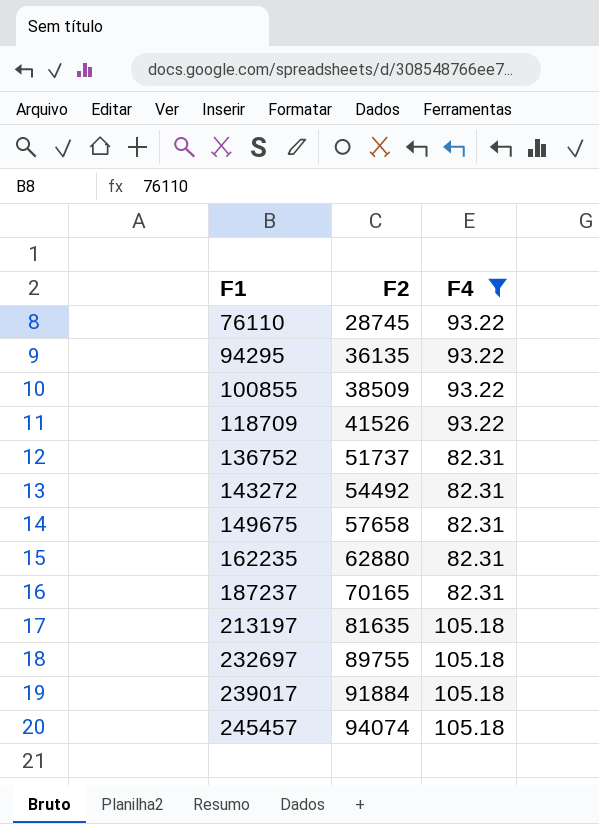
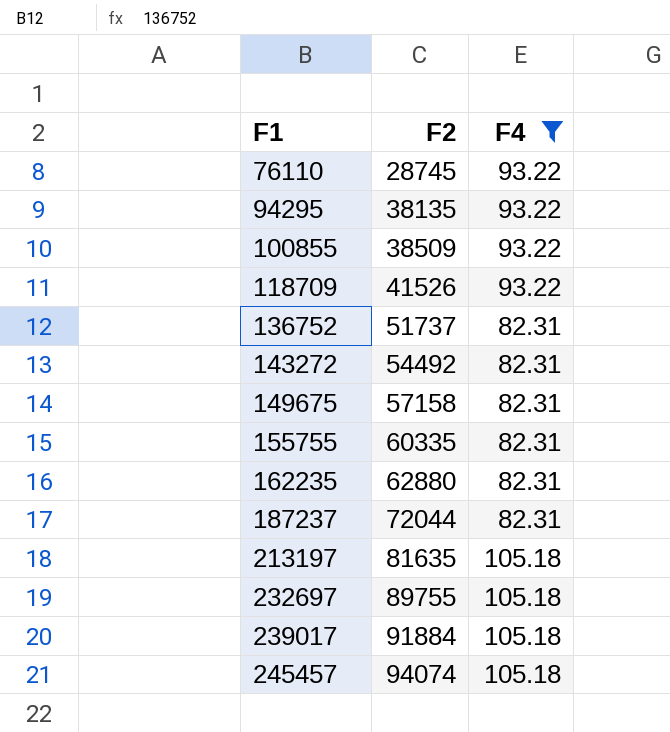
94295 | F2: 36135 -> 38135
149675 | F2: 57658 -> 57158
row 155755: none -> 60335 | 82.31
187237 | F2: 70165 -> 72044

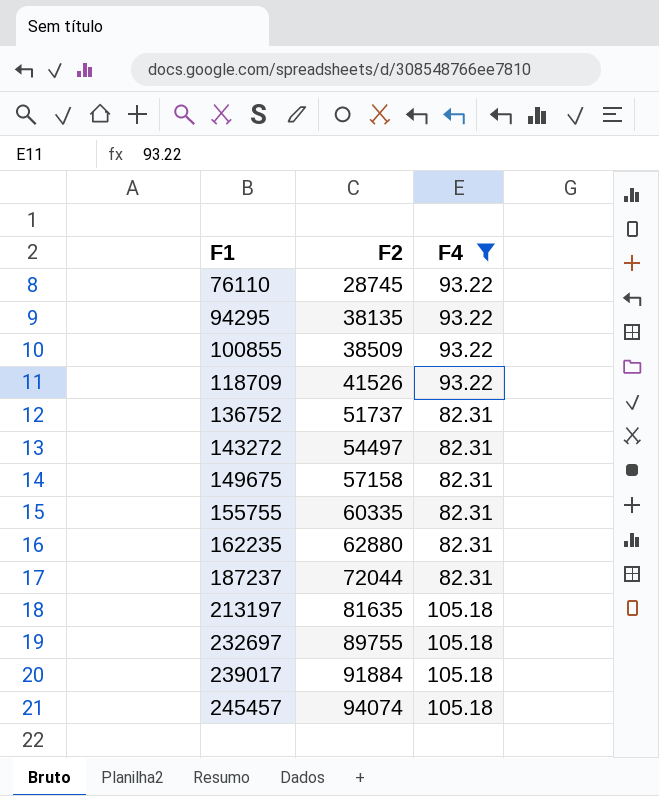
143272 | F2: 54492 -> 54497

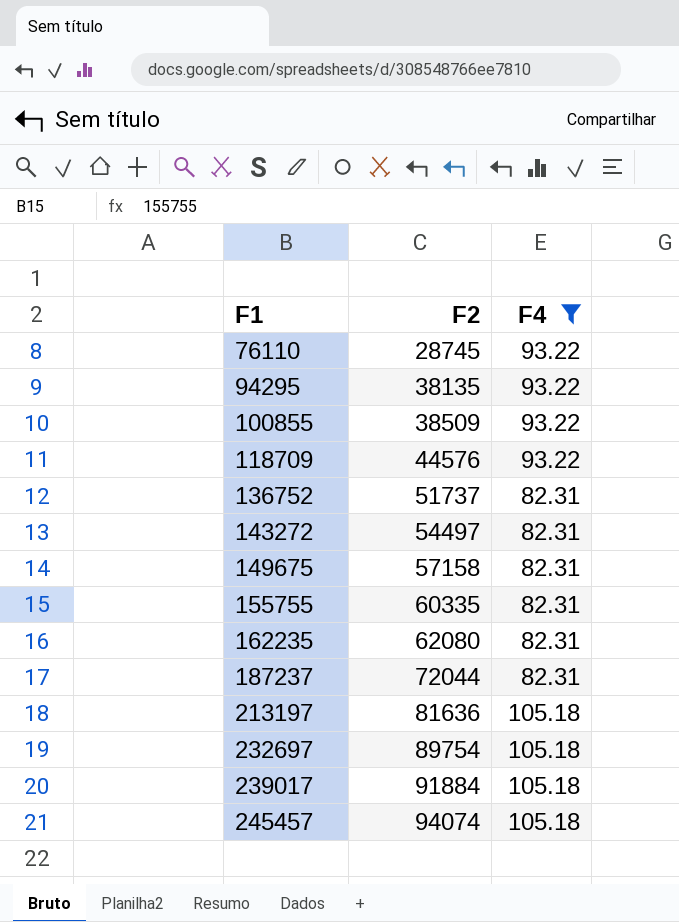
118709 | F2: 41526 -> 44576
162235 | F2: 62880 -> 62080
213197 | F2: 81635 -> 81636
232697 | F2: 89755 -> 89754

